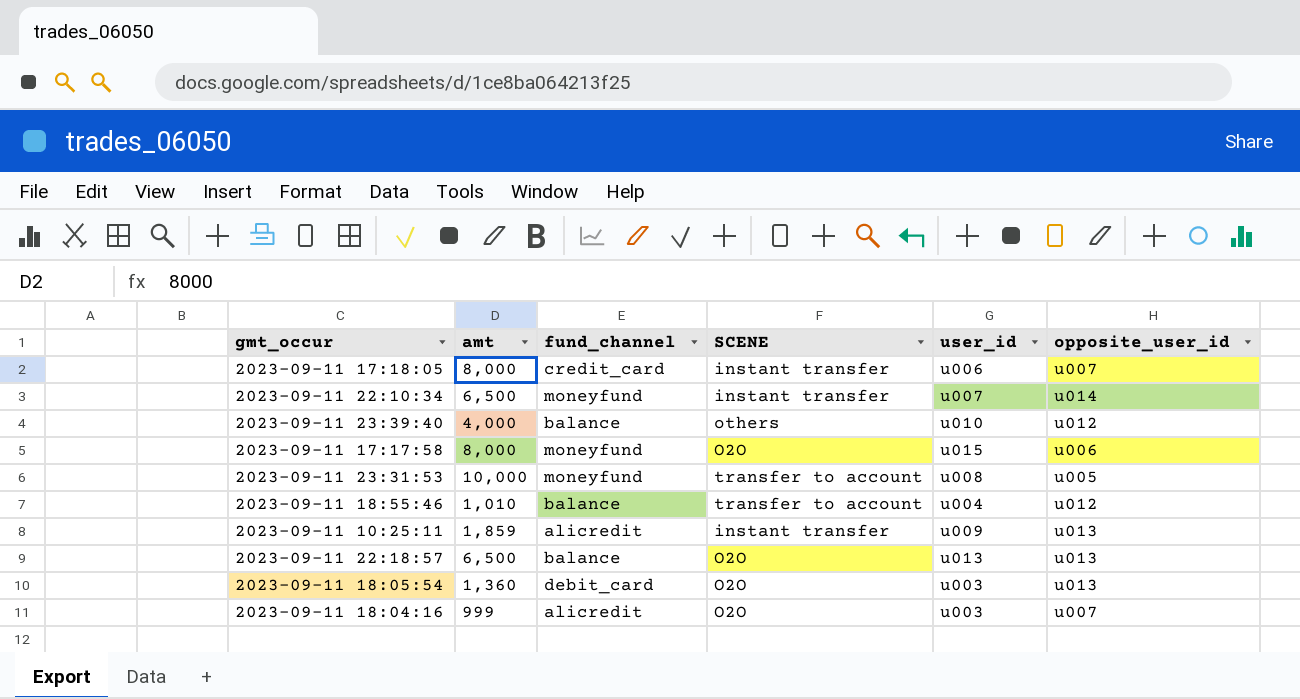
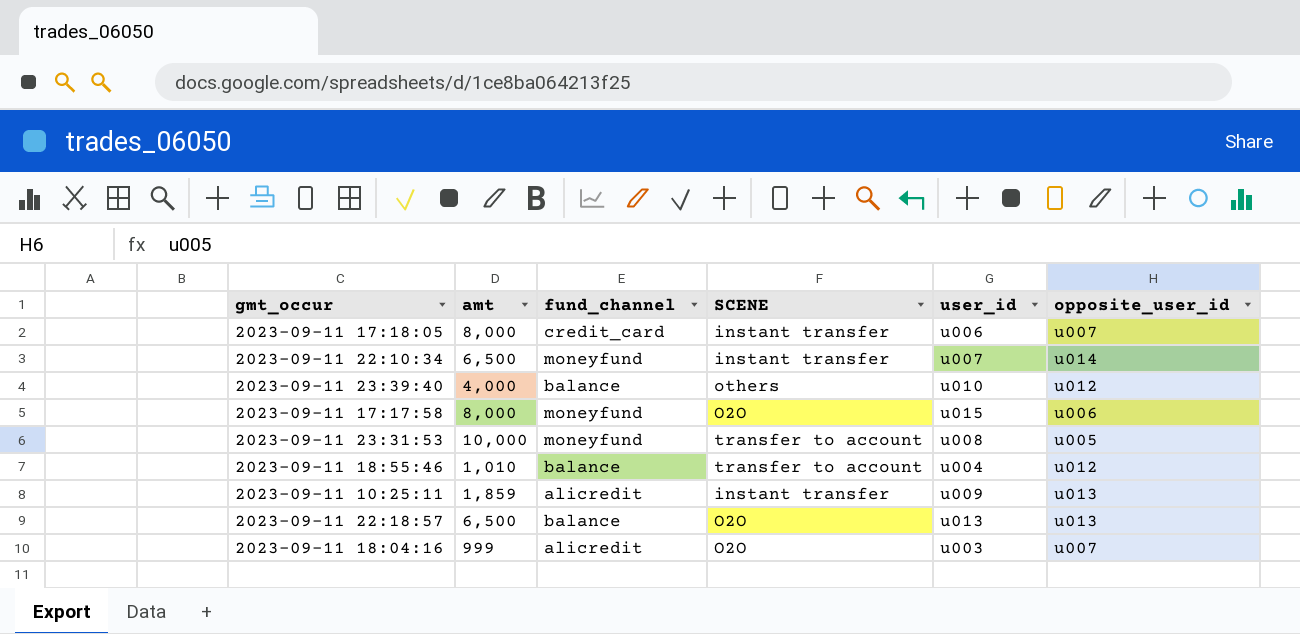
row 2023-09-11 18:05:54: 1,360 | debit_card | O2O | u003 | u013 -> none

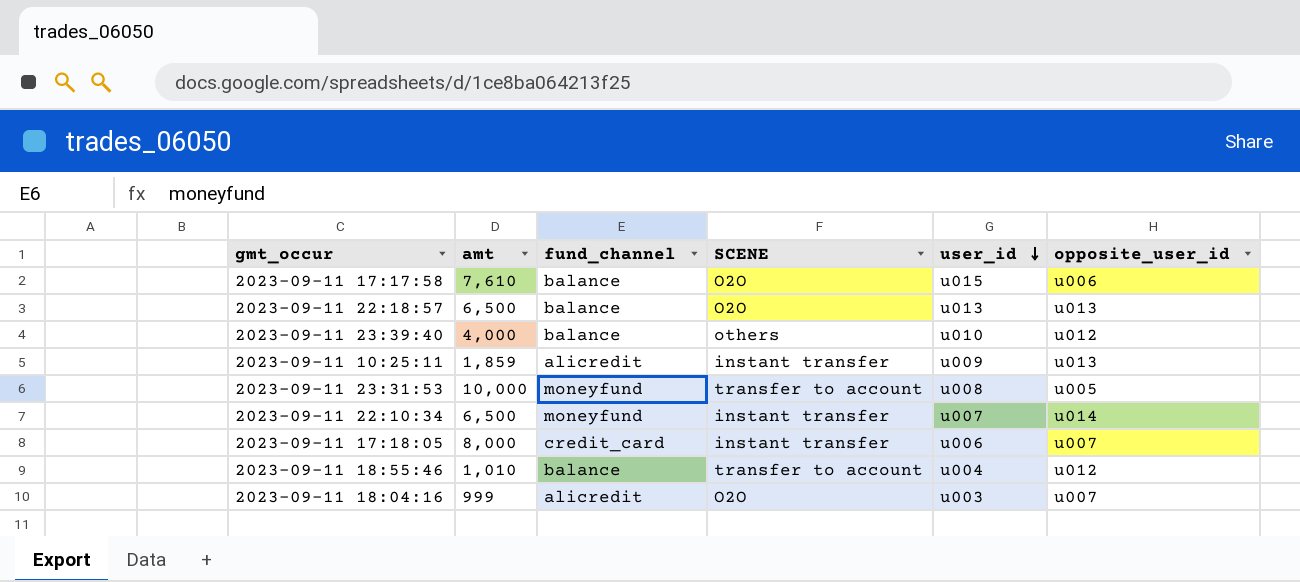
row order: none -> user_id descending
2023-09-11 17:17:58 | amt: 8,000 -> 7,610
2023-09-11 17:17:58 | fund_channel: moneyfund -> balance

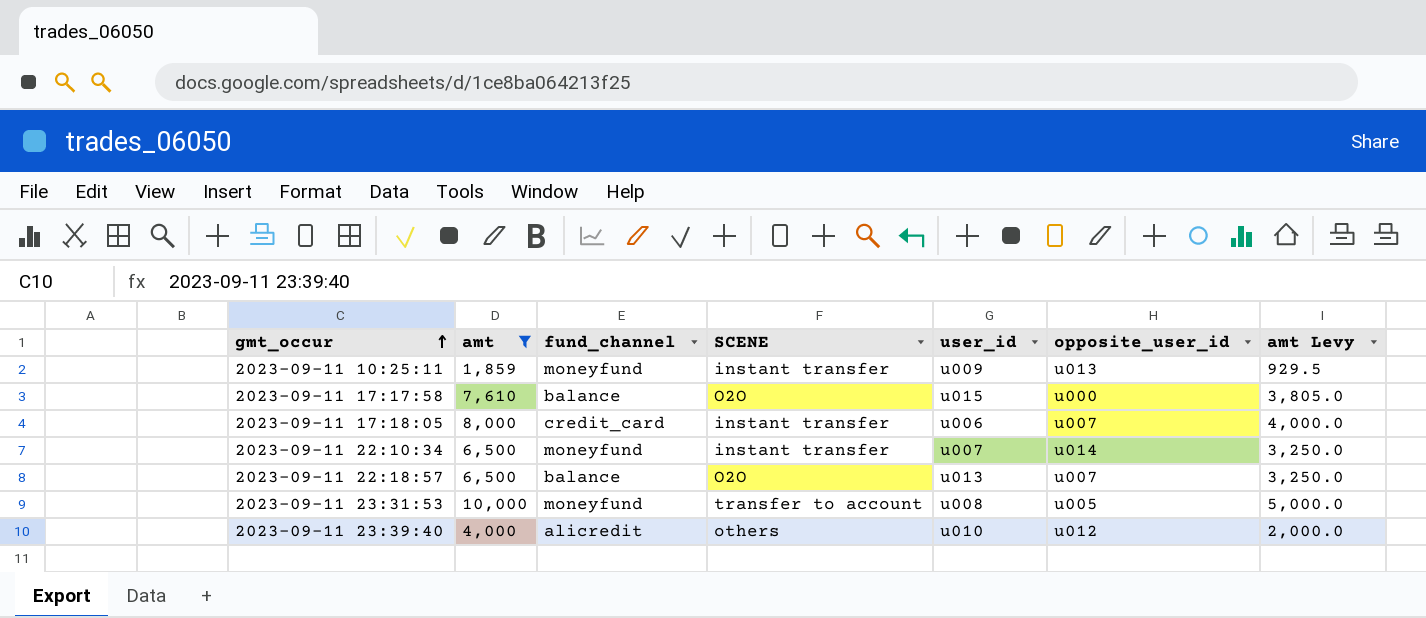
filter: none -> amt >= 1,859
row order: user_id descending -> gmt_occur ascending
column amt Levy | formula: none -> [amt] * 0.5
2023-09-11 10:25:11 | fund_channel: alicredit -> moneyfund
2023-09-11 17:17:58 | opposite_user_id: u006 -> u000
2023-09-11 22:18:57 | opposite_user_id: u013 -> u007
2023-09-11 23:39:40 | fund_channel: balance -> alicredit

